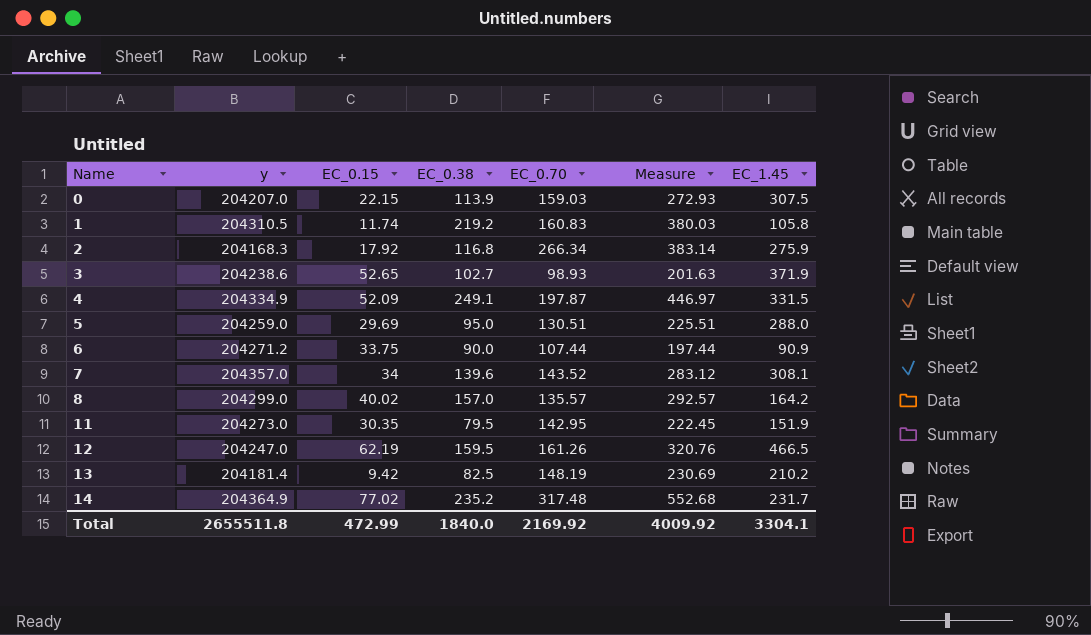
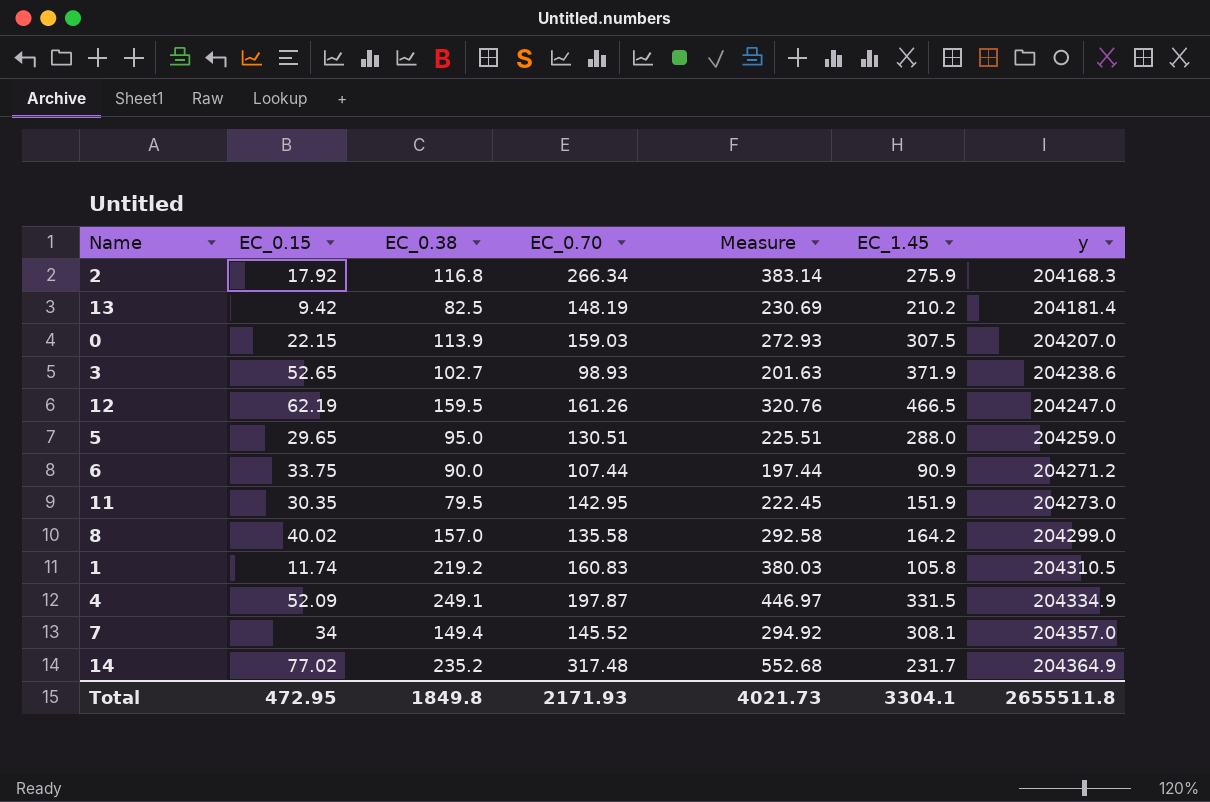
row order: Name ascending -> y ascending
column y | position: 2 -> 7
5 | EC_0.15: 29.69 -> 29.65
8 | EC_0.70: 135.57 -> 135.58
8 | Measure: 292.57 -> 292.58
7 | EC_0.38: 139.6 -> 149.4
7 | EC_0.70: 143.52 -> 145.52
7 | Measure: 283.12 -> 294.92
Total | EC_0.15: 472.99 -> 472.95
Total | EC_0.38: 1840.0 -> 1849.8
Total | EC_0.70: 2169.92 -> 2171.93
Total | Measure: 4009.92 -> 4021.73

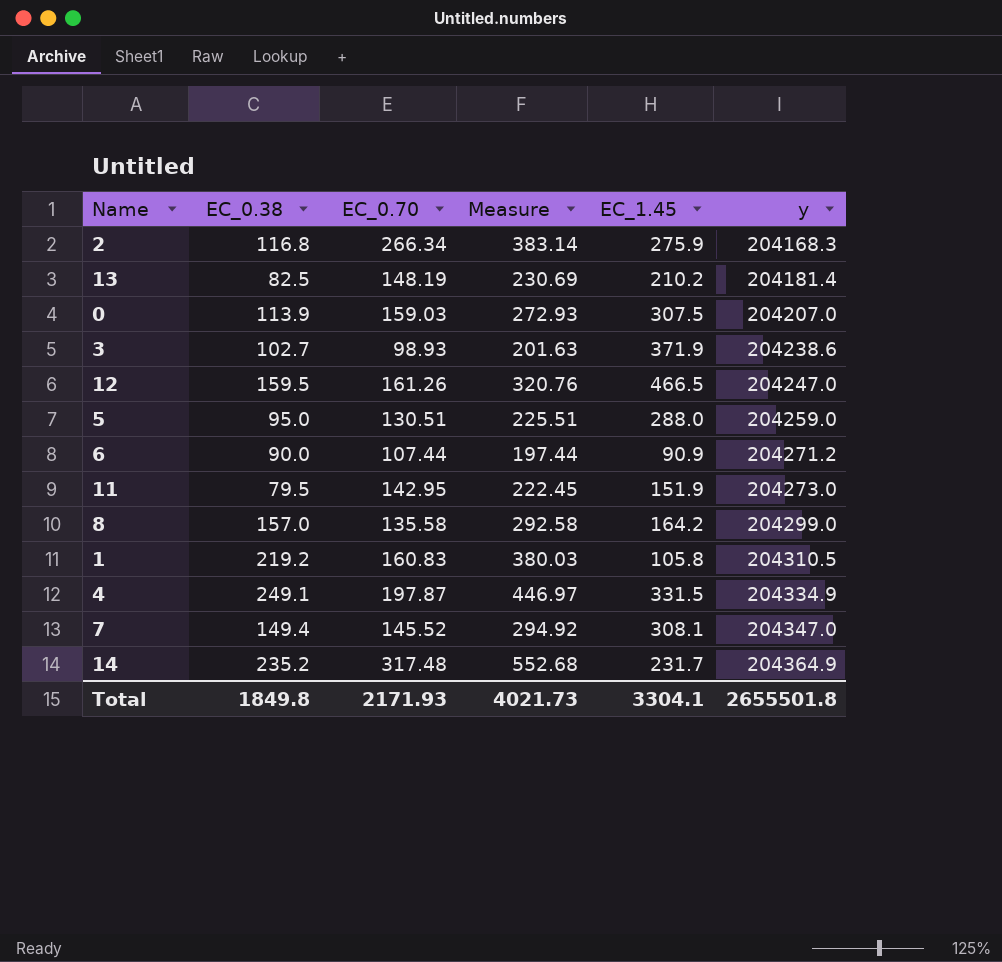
column EC_0.15 | position: 2 -> none
7 | y: 204357.0 -> 204347.0
Total | y: 2655511.8 -> 2655501.8

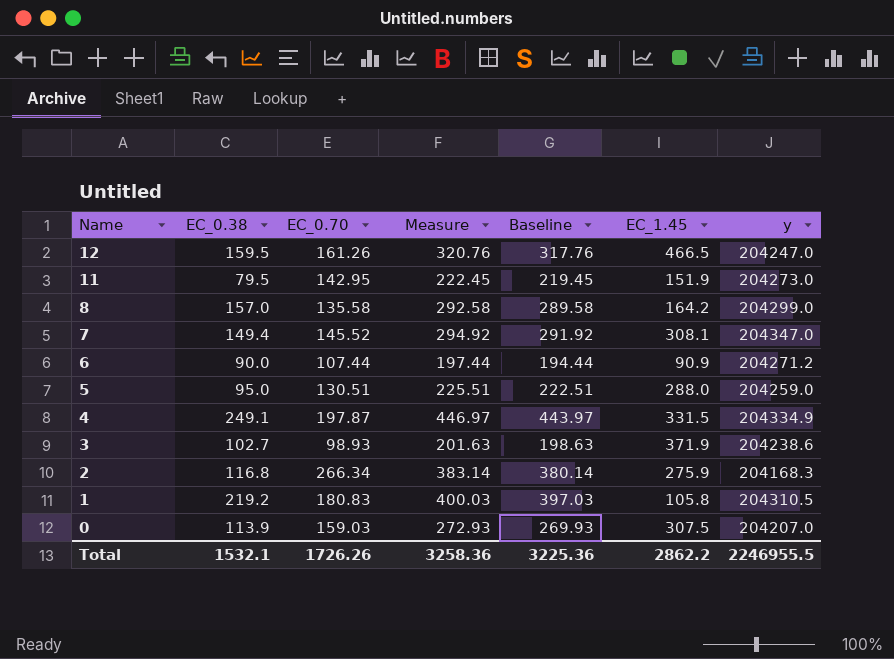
row order: y ascending -> Name descending
column Baseline | formula: none -> [Measure] - 3
row 13: 82.5 | 148.19 | 230.69 | 210.2 | 204181.4 -> none
row 14: 235.2 | 317.48 | 552.68 | 231.7 | 204364.9 -> none
1 | EC_0.70: 160.83 -> 180.83
1 | Measure: 380.03 -> 400.03
Total | EC_0.38: 1849.8 -> 1532.1
Total | EC_0.70: 2171.93 -> 1726.26
Total | Measure: 4021.73 -> 3258.36
Total | EC_1.45: 3304.1 -> 2862.2
Total | y: 2655501.8 -> 2246955.5

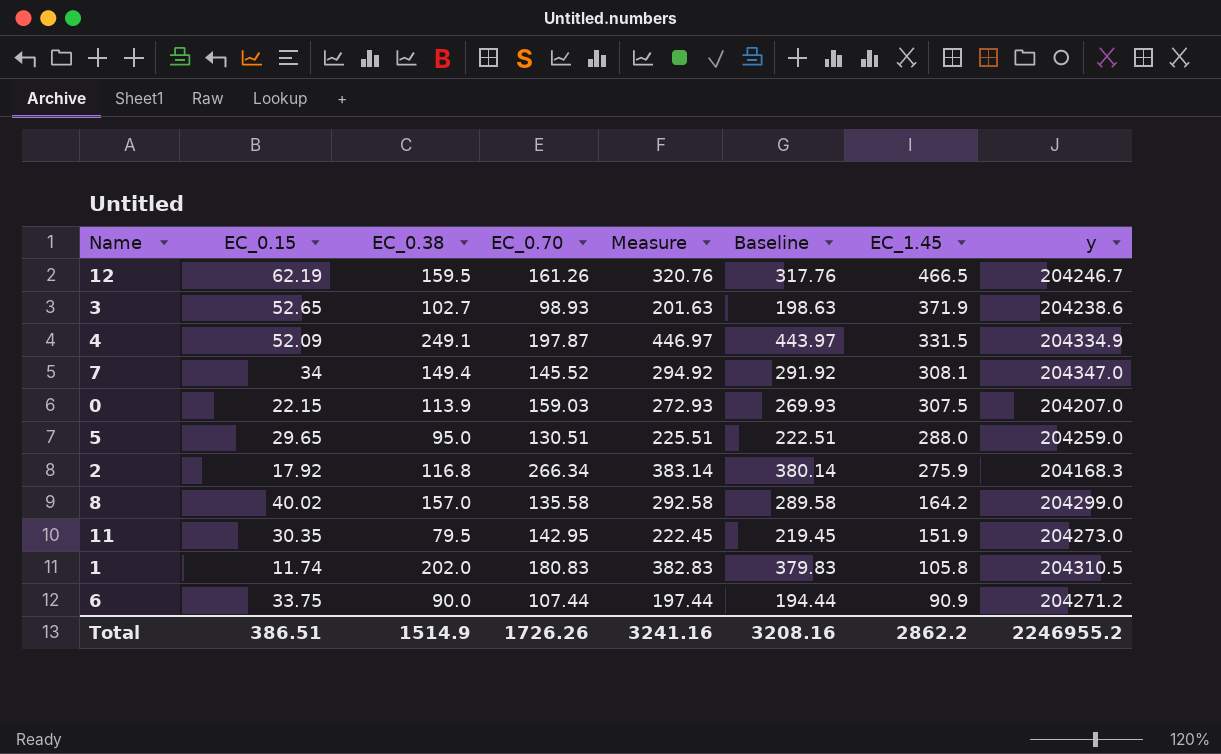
row order: Name descending -> EC_1.45 descending
column EC_0.15 | position: none -> 2
12 | y: 204247.0 -> 204246.7
1 | EC_0.38: 219.2 -> 202.0
1 | Measure: 400.03 -> 382.83
1 | Baseline: 397.03 -> 379.83
Total | EC_0.38: 1532.1 -> 1514.9
Total | Measure: 3258.36 -> 3241.16
Total | Baseline: 3225.36 -> 3208.16
Total | y: 2246955.5 -> 2246955.2

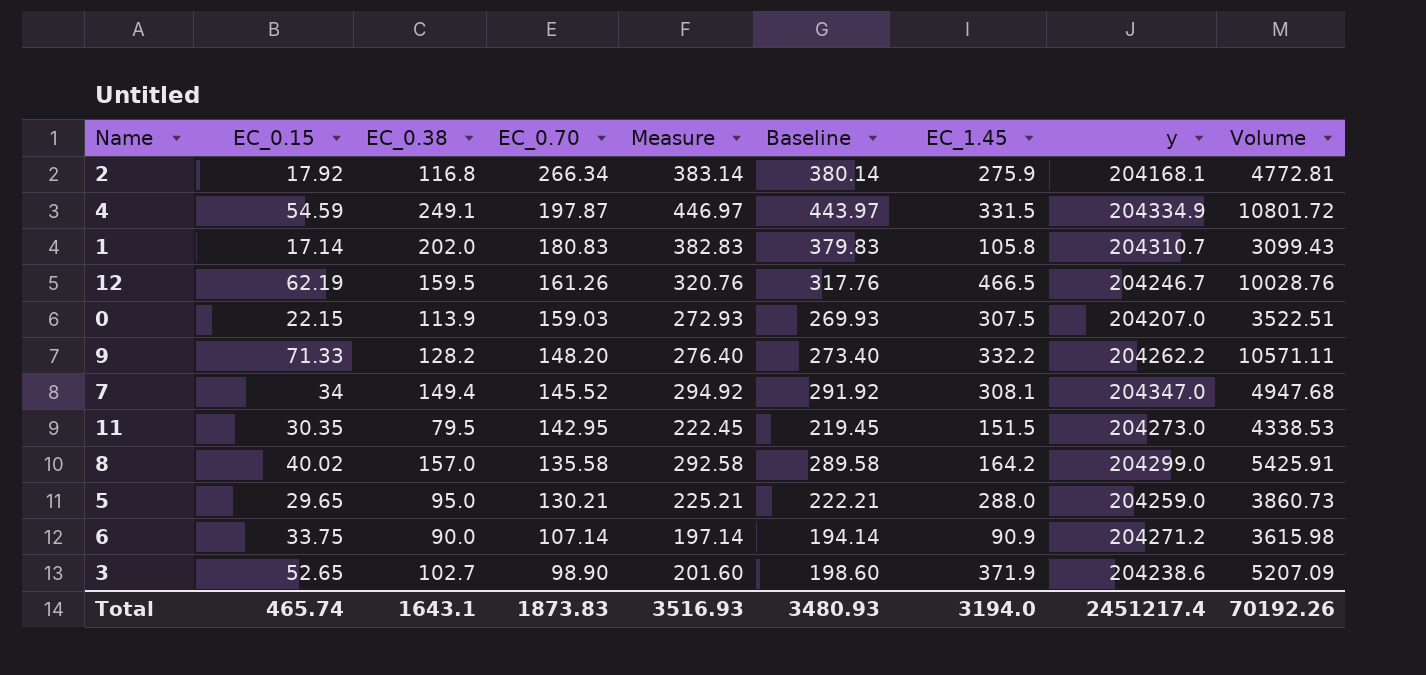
row order: EC_1.45 descending -> EC_0.70 descending
column Volume | formula: none -> [EC_0.15] * [EC_0.70]
2 | y: 204168.3 -> 204168.1
4 | EC_0.15: 52.09 -> 54.59
1 | EC_0.15: 11.74 -> 17.14
1 | y: 204310.5 -> 204310.7
row 9: none -> 71.33 | 128.2 | 148.20 | 276.40 | 273.40 | 332.2 | 204262.2 | 10571.11
11 | EC_1.45: 151.9 -> 151.5
5 | EC_0.70: 130.51 -> 130.21
5 | Measure: 225.51 -> 225.21
5 | Baseline: 222.51 -> 222.21
6 | EC_0.70: 107.44 -> 107.14
6 | Measure: 197.44 -> 197.14
6 | Baseline: 194.44 -> 194.14
3 | EC_0.70: 98.93 -> 98.90
3 | Measure: 201.63 -> 201.60
3 | Baseline: 198.63 -> 198.60
Total | EC_0.15: 386.51 -> 465.74
Total | EC_0.38: 1514.9 -> 1643.1
Total | EC_0.70: 1726.26 -> 1873.83
Total | Measure: 3241.16 -> 3516.93
Total | Baseline: 3208.16 -> 3480.93
Total | EC_1.45: 2862.2 -> 3194.0
Total | y: 2246955.2 -> 2451217.4

